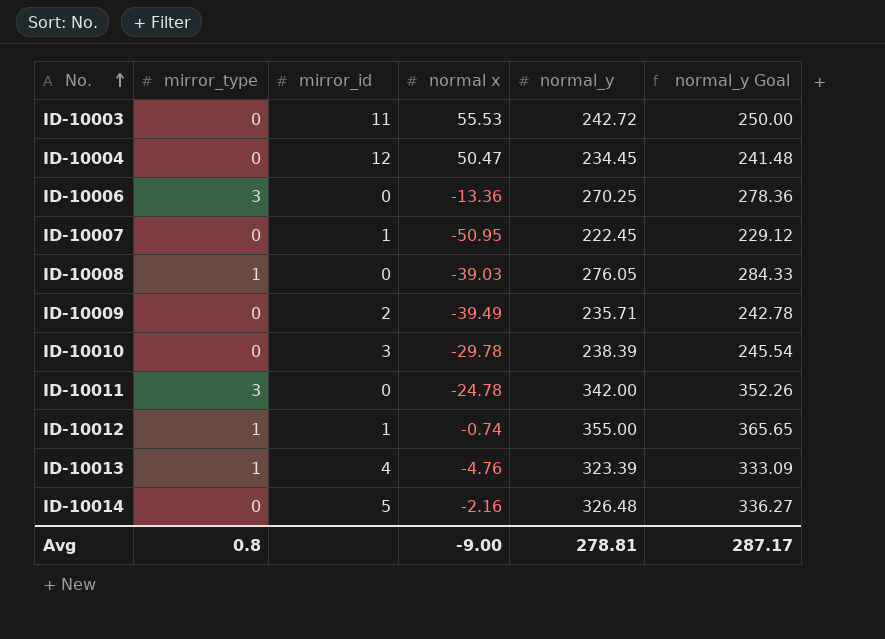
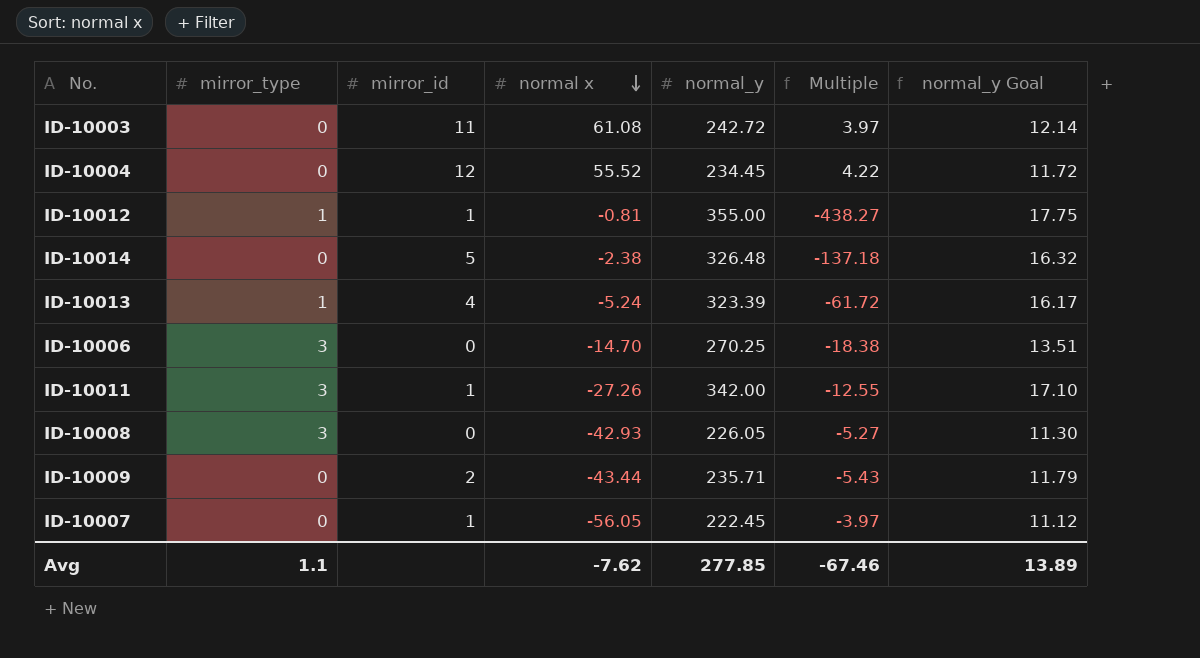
row order: No. ascending -> normal x descending
column Multiple | formula: none -> [normal_y] / [normal x]
column normal_y Goal | formula: [normal_y] * 1.03 -> [normal_y] * 0.05
row ID-10010: 0 | 3 | -29.78 | 238.39 | 245.54 -> none
ID-10003 | normal x: 55.53 -> 61.08
ID-10004 | normal x: 50.47 -> 55.52
ID-10012 | normal x: -0.74 -> -0.81
ID-10014 | normal x: -2.16 -> -2.38
ID-10013 | normal x: -4.76 -> -5.24
ID-10006 | normal x: -13.36 -> -14.70
ID-10011 | mirror_id: 0 -> 1
ID-10011 | normal x: -24.78 -> -27.26
ID-10008 | mirror_type: 1 -> 3
ID-10008 | normal x: -39.03 -> -42.93
ID-10008 | normal_y: 276.05 -> 226.05
ID-10009 | normal x: -39.49 -> -43.44
ID-10007 | normal x: -50.95 -> -56.05
Avg | mirror_type: 0.8 -> 1.1
Avg | normal x: -9.00 -> -7.62
Avg | normal_y: 278.81 -> 277.85
Avg | normal_y Goal: 287.17 -> 13.89

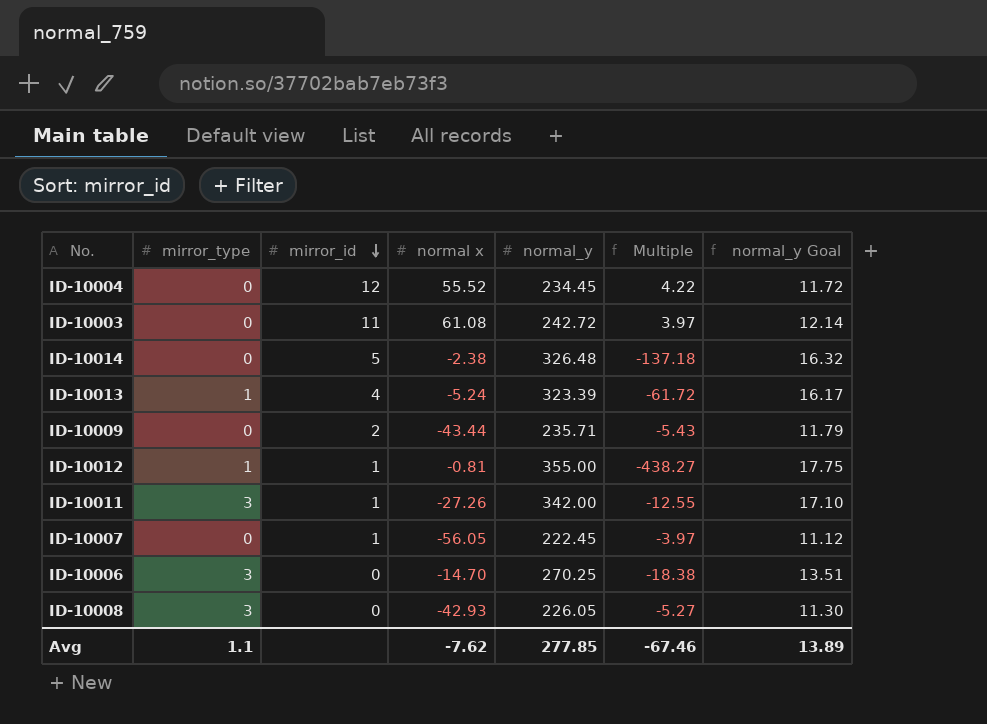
row order: normal x descending -> mirror_id descending

